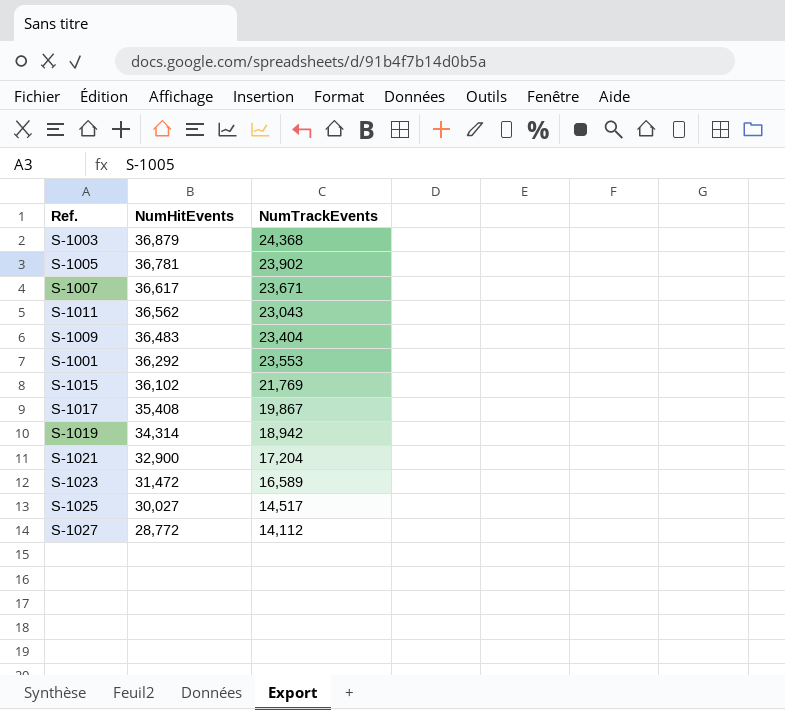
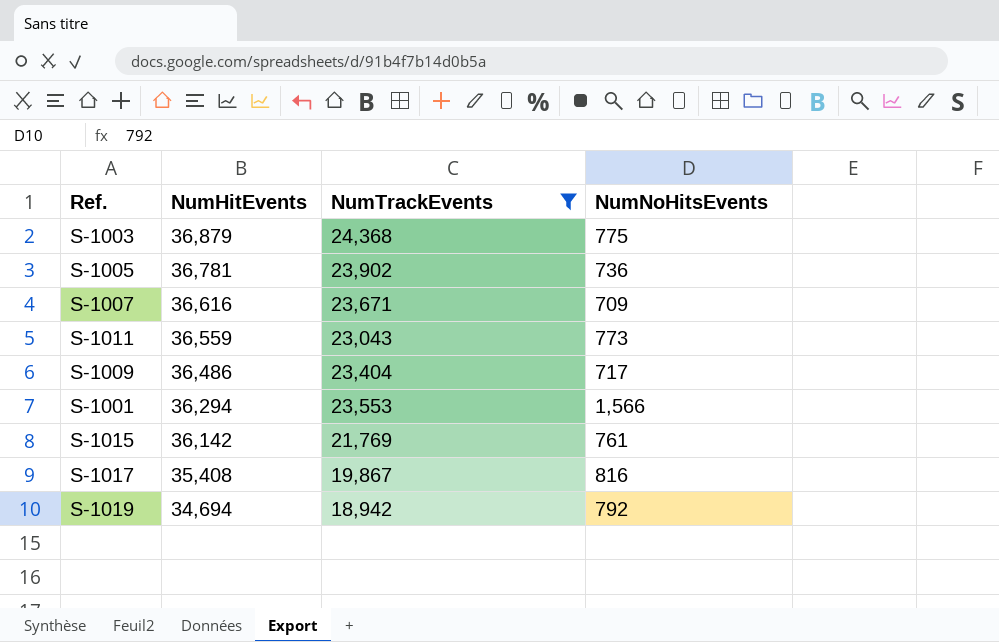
filter: none -> NumTrackEvents >= 18,942
column NumNoHitsEvents | position: none -> 4
S-1007 | NumHitEvents: 36,617 -> 36,616
S-1011 | NumHitEvents: 36,562 -> 36,559
S-1009 | NumHitEvents: 36,483 -> 36,486
S-1001 | NumHitEvents: 36,292 -> 36,294
S-1015 | NumHitEvents: 36,102 -> 36,142
S-1019 | NumHitEvents: 34,314 -> 34,694

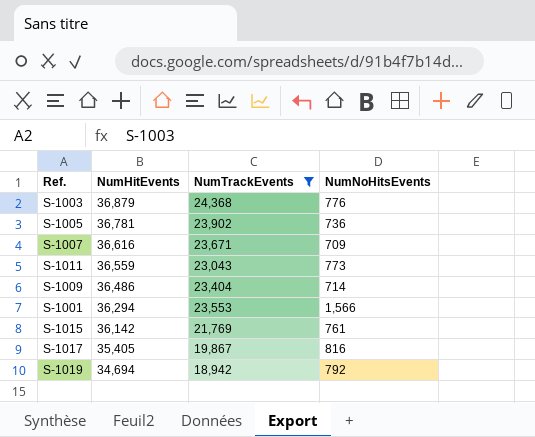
S-1003 | NumNoHitsEvents: 775 -> 776
S-1009 | NumNoHitsEvents: 717 -> 714
S-1017 | NumHitEvents: 35,408 -> 35,405

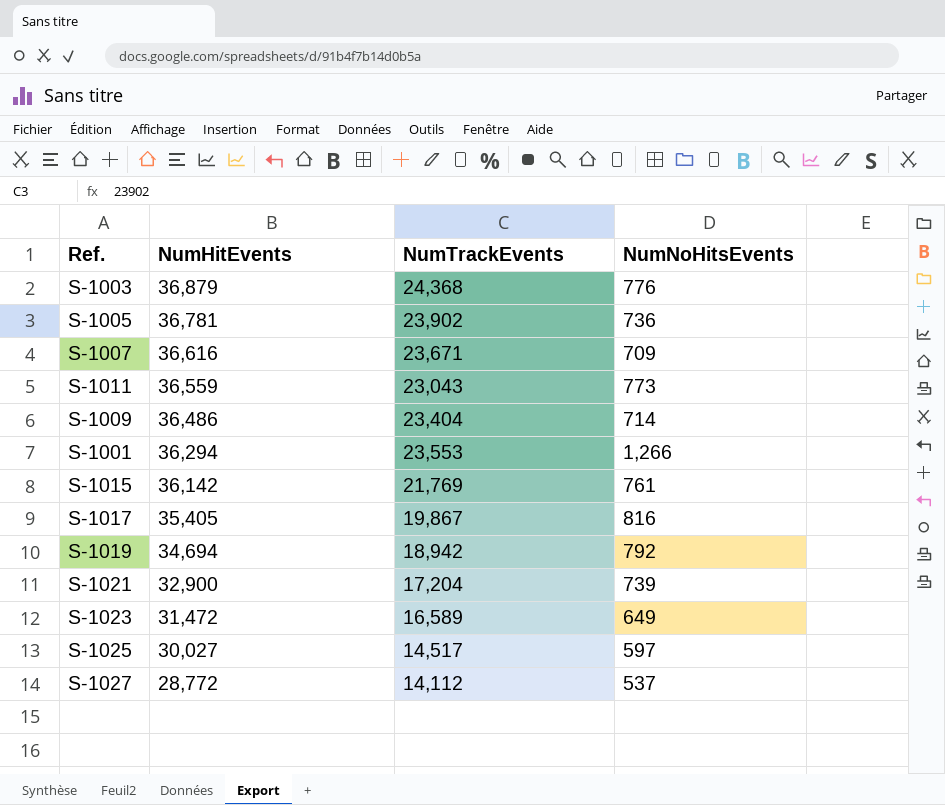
filter: NumTrackEvents >= 18,942 -> none
S-1001 | NumNoHitsEvents: 1,566 -> 1,266

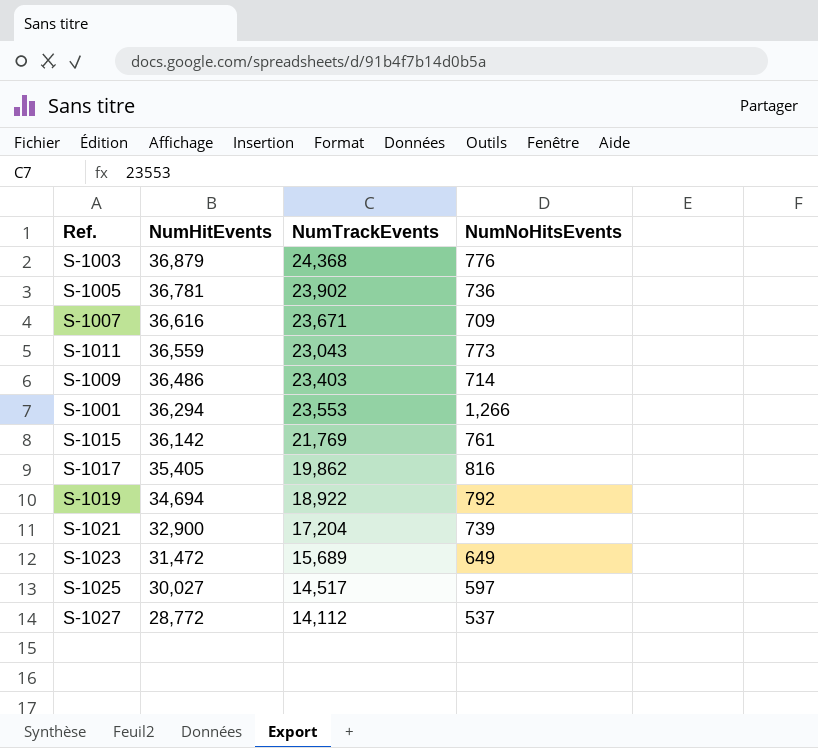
S-1009 | NumTrackEvents: 23,404 -> 23,403
S-1017 | NumTrackEvents: 19,867 -> 19,862
S-1019 | NumTrackEvents: 18,942 -> 18,922
S-1023 | NumTrackEvents: 16,589 -> 15,689

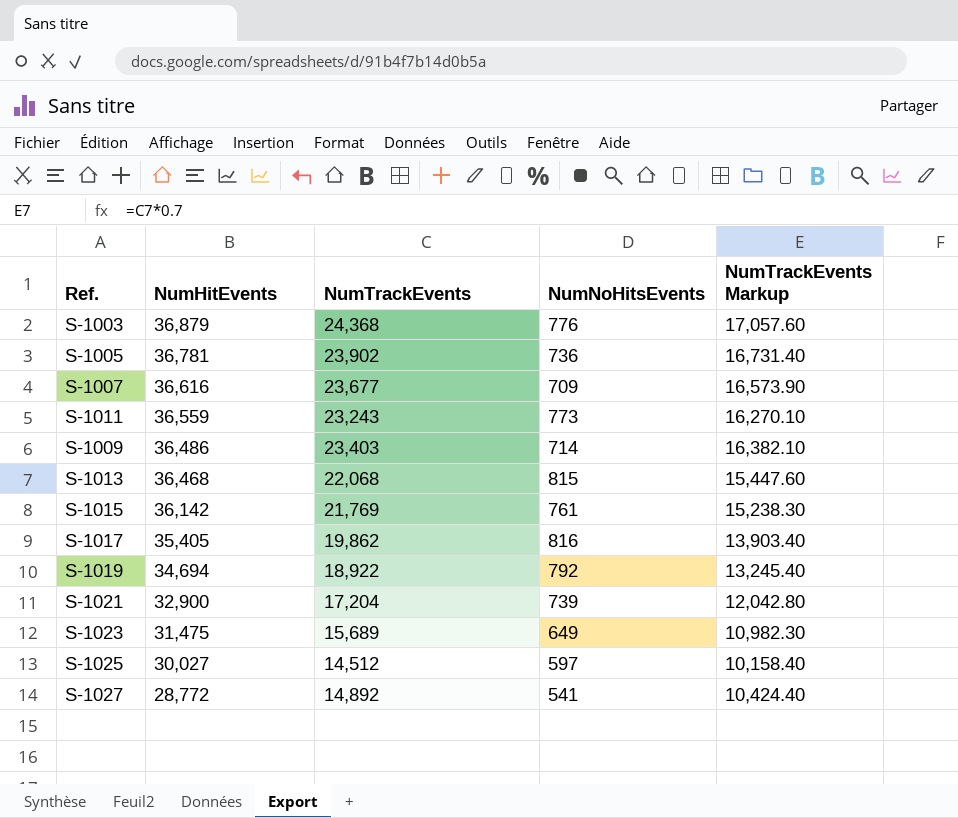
column NumTrackEvents Markup | formula: none -> [NumTrackEvents] * 0.7
row S-1001: 36,294 | 23,553 | 1,266 -> none
S-1007 | NumTrackEvents: 23,671 -> 23,677
S-1011 | NumTrackEvents: 23,043 -> 23,243
row S-1013: none -> 36,468 | 22,068 | 815 | 15,447.60
S-1023 | NumHitEvents: 31,472 -> 31,475
S-1025 | NumTrackEvents: 14,517 -> 14,512
S-1027 | NumTrackEvents: 14,112 -> 14,892
S-1027 | NumNoHitsEvents: 537 -> 541

